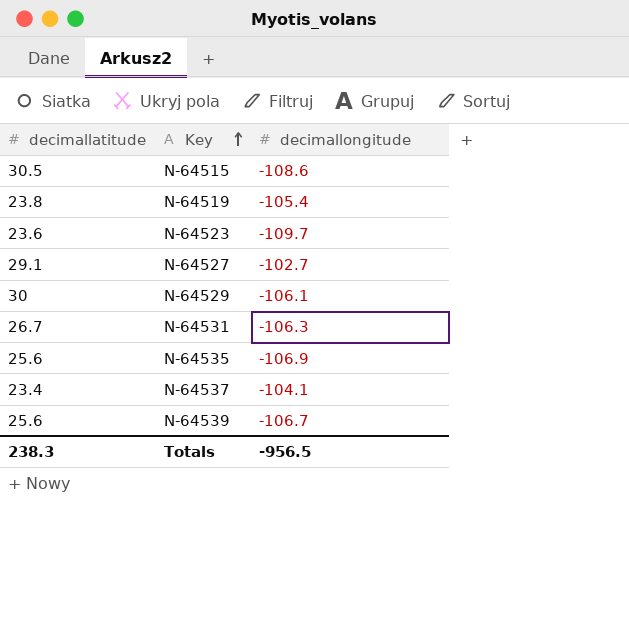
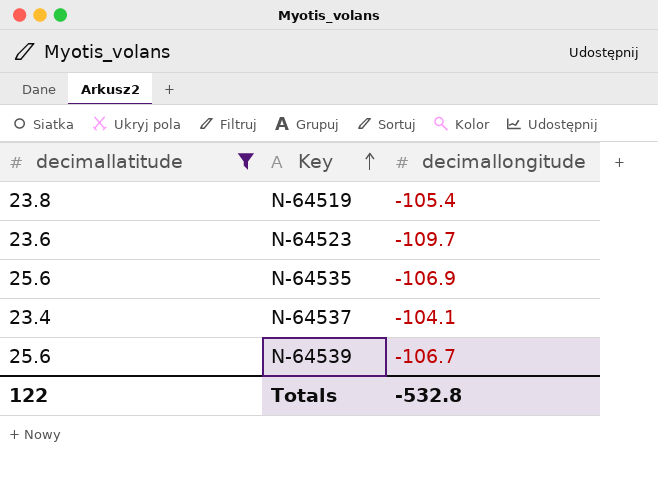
filter: none -> decimallatitude <= 25.6
Totals | decimallatitude: 238.3 -> 122
Totals | decimallongitude: -956.5 -> -532.8

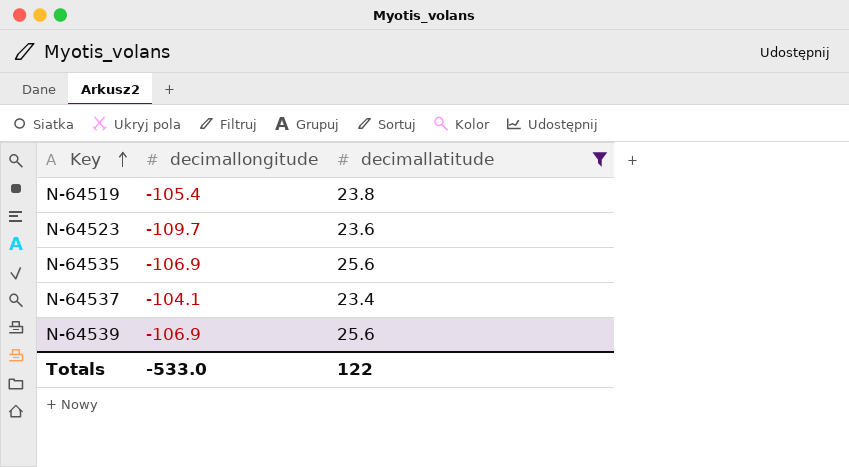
column decimallatitude | position: 1 -> 3
N-64539 | decimallongitude: -106.7 -> -106.9
Totals | decimallongitude: -532.8 -> -533.0

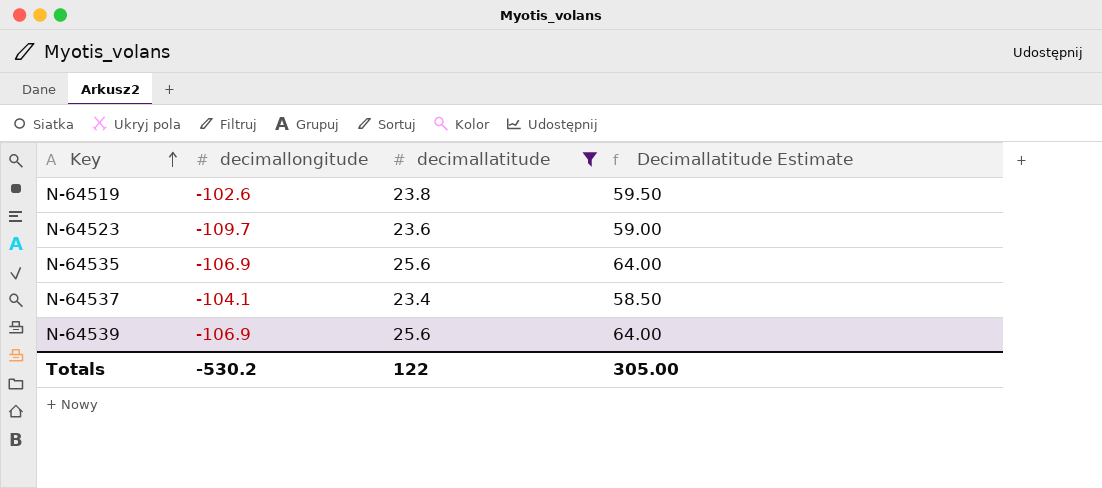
column Decimallatitude Estimate | formula: none -> [decimallatitude] * 2.5
N-64519 | decimallongitude: -105.4 -> -102.6
Totals | decimallongitude: -533.0 -> -530.2

